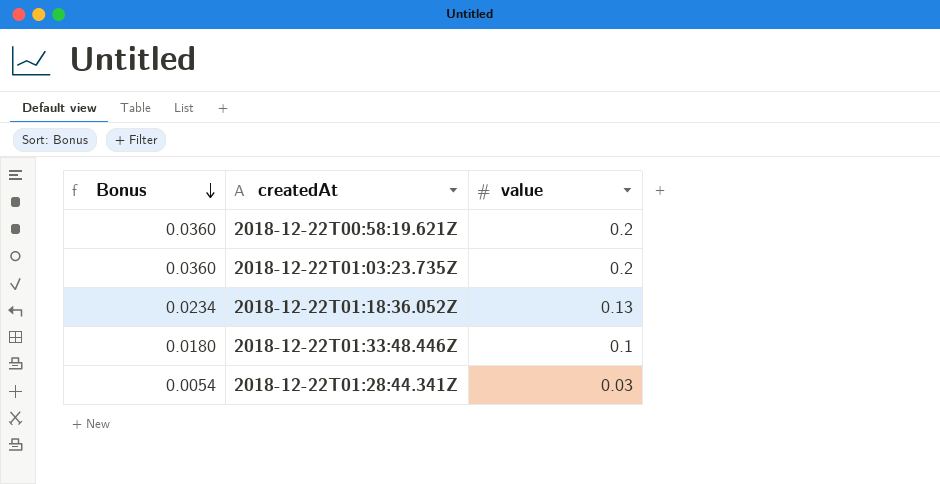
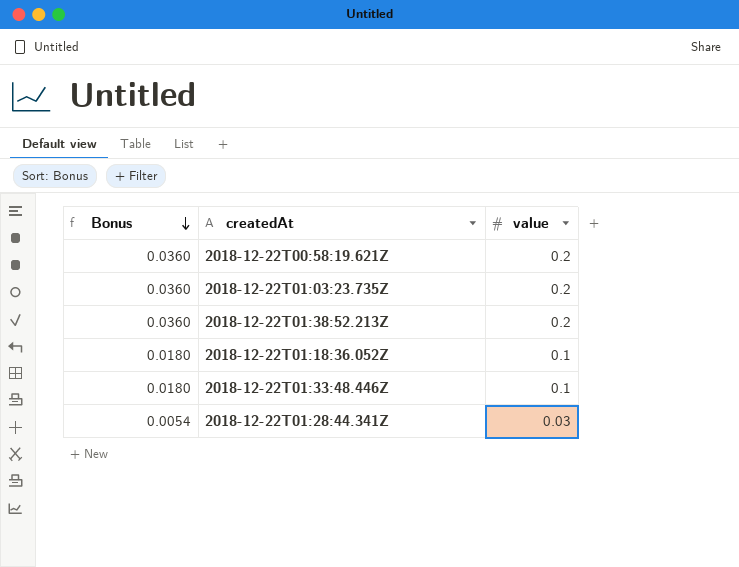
row 2018-12-22T01:38:52.213Z: none -> 0.0360 | 0.2
2018-12-22T01:18:36.052Z | Bonus: 0.0234 -> 0.0180
2018-12-22T01:18:36.052Z | value: 0.13 -> 0.1

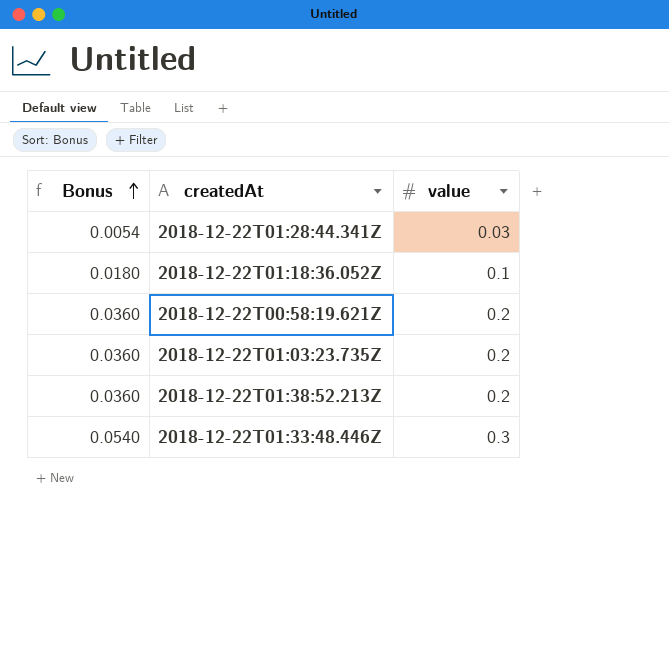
row order: Bonus descending -> Bonus ascending
2018-12-22T01:33:48.446Z | Bonus: 0.0180 -> 0.0540
2018-12-22T01:33:48.446Z | value: 0.1 -> 0.3

